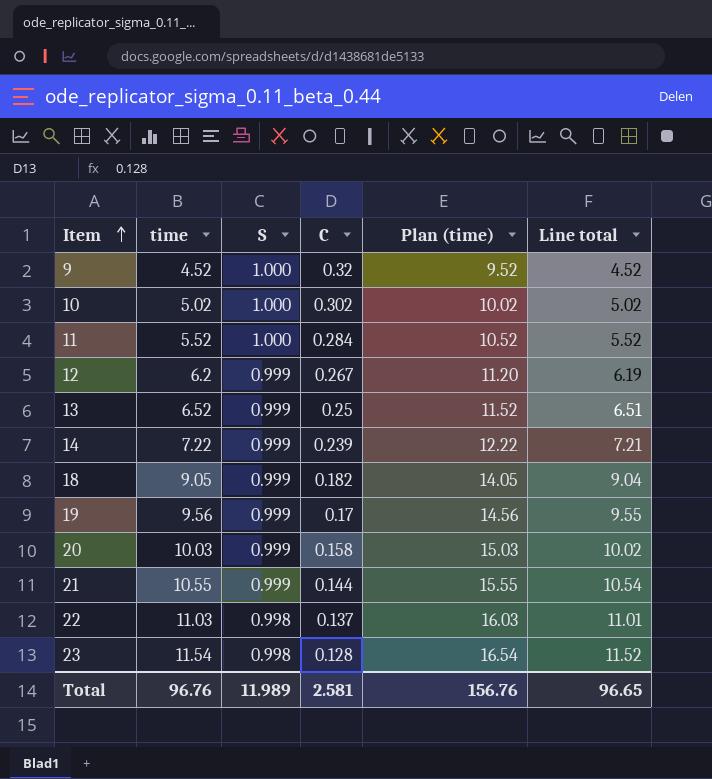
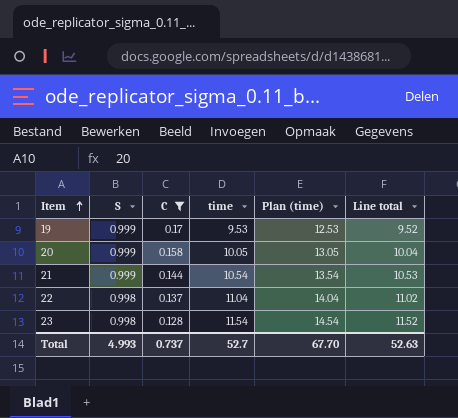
filter: none -> C <= 0.17
column time | position: 2 -> 4
column Plan (time) | formula: [time] + 5 -> [time] + 3
19 | time: 9.56 -> 9.53
19 | Line total: 9.55 -> 9.52
20 | time: 10.03 -> 10.05
20 | Line total: 10.02 -> 10.04
21 | time: 10.55 -> 10.54
21 | Line total: 10.54 -> 10.53
22 | time: 11.03 -> 11.04
22 | Line total: 11.01 -> 11.02
Total | S: 11.989 -> 4.993
Total | C: 2.581 -> 0.737
Total | time: 96.76 -> 52.7
Total | Plan (time): 156.76 -> 67.70
Total | Line total: 96.65 -> 52.63

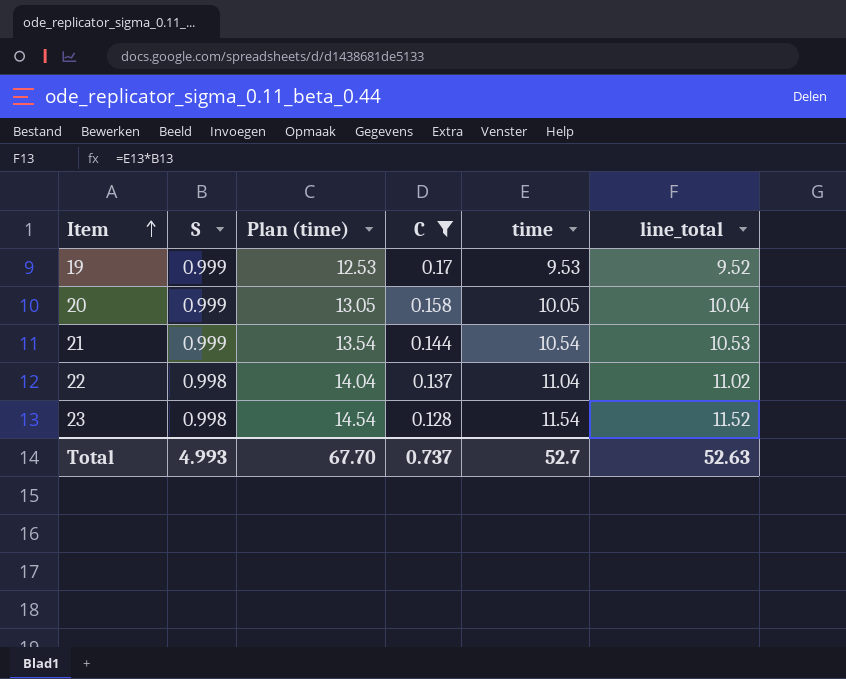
column Plan (time) | position: 5 -> 3
column name: Line total -> line_total

